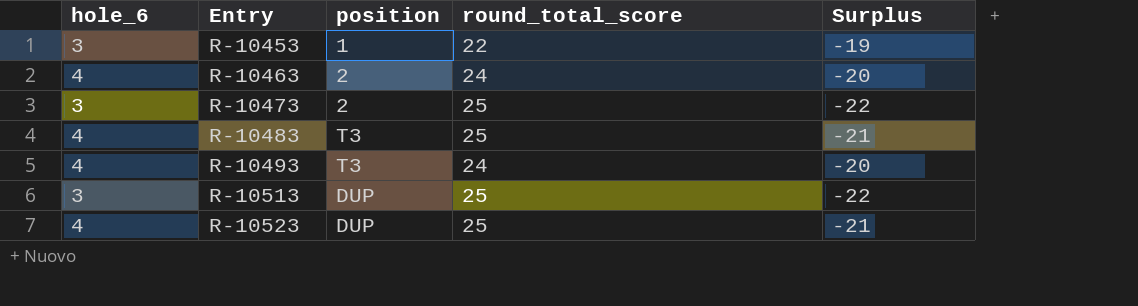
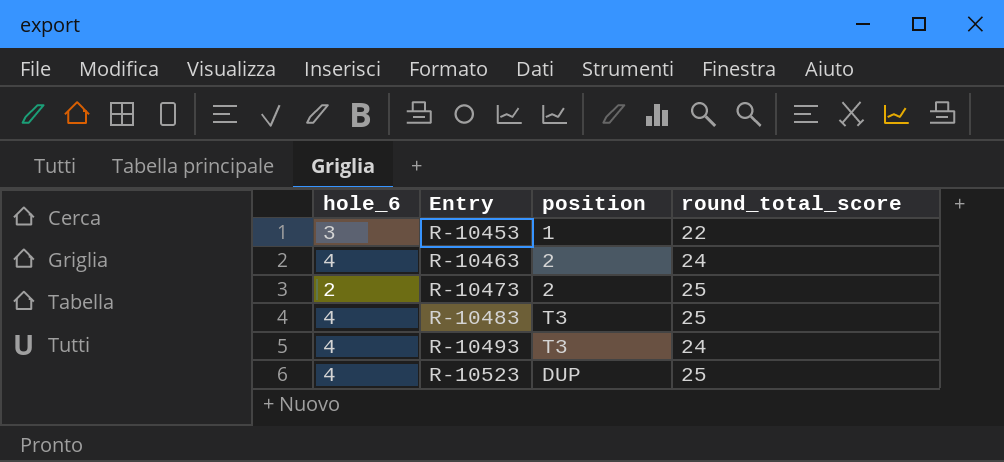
column Surplus | formula: [hole_6] - [round_total_score] -> none
row R-10513: 3 | DUP | 25 | -22 -> none
R-10473 | hole_6: 3 -> 2

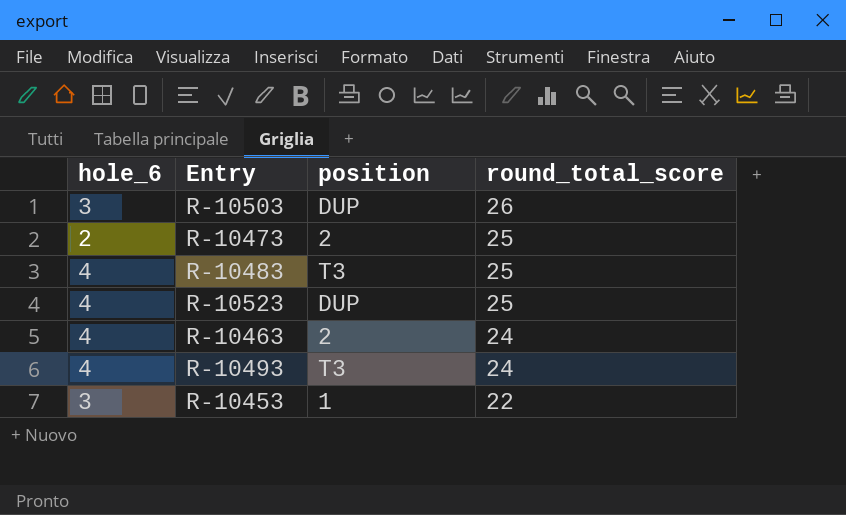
row order: Entry ascending -> round_total_score descending
row R-10503: none -> 3 | DUP | 26

